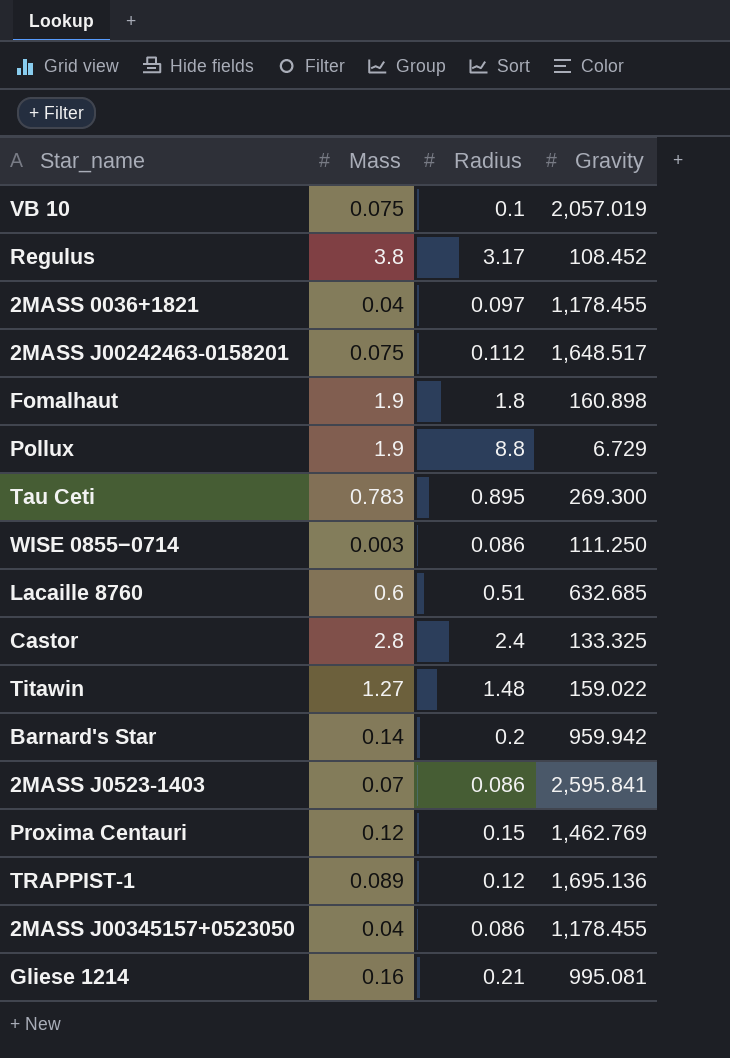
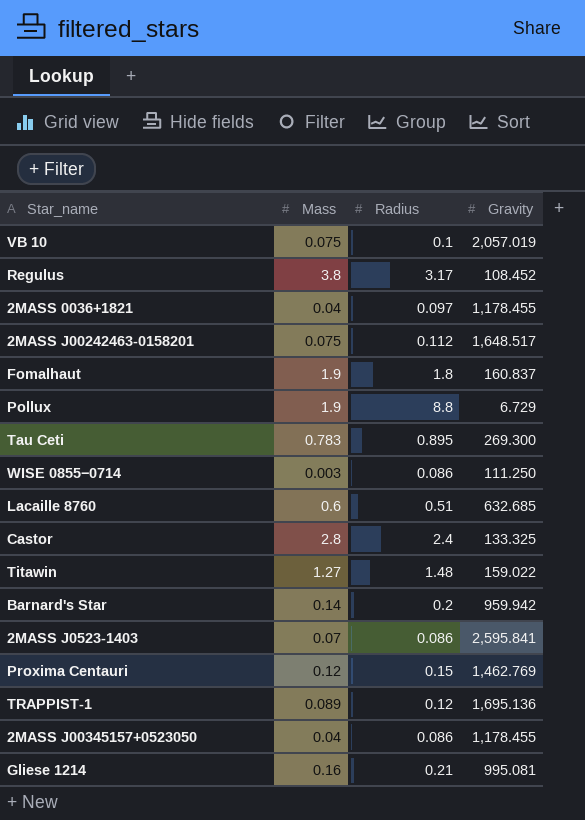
Fomalhaut | Gravity: 160.898 -> 160.837

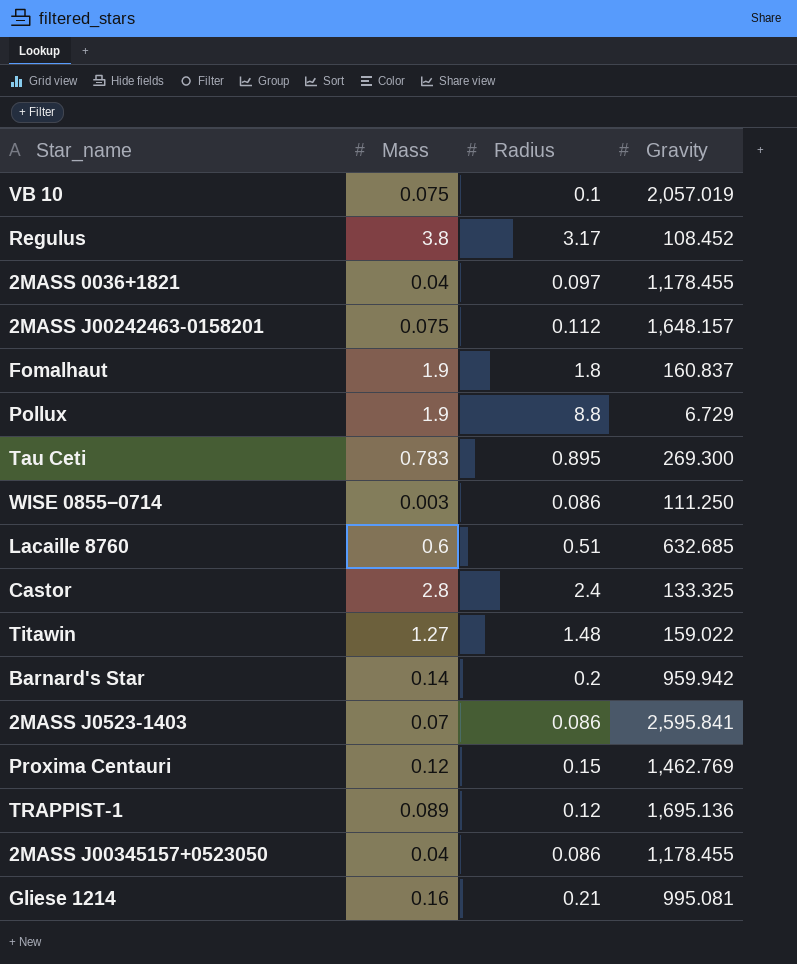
2MASS J00242463-0158201 | Gravity: 1,648.517 -> 1,648.157

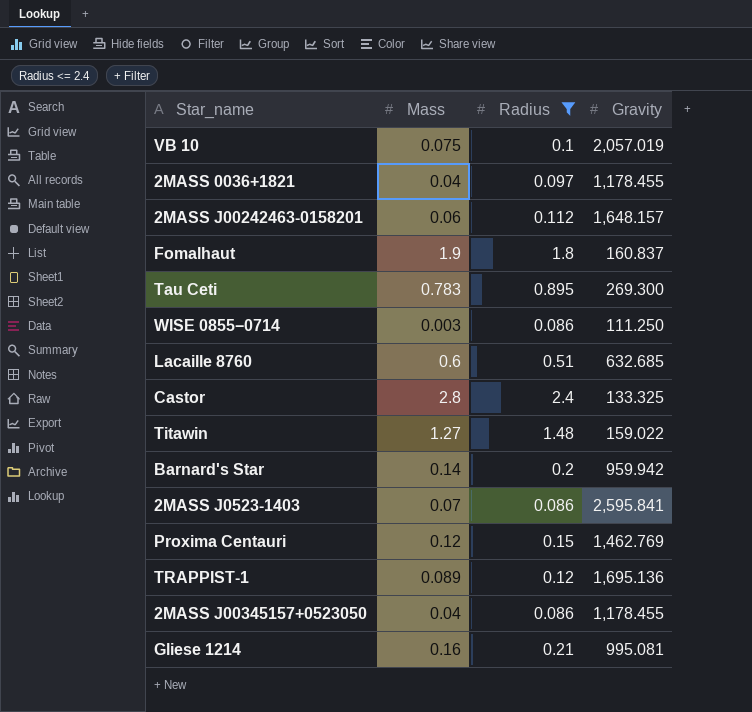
filter: none -> Radius <= 2.4
2MASS J00242463-0158201 | Mass: 0.075 -> 0.06

